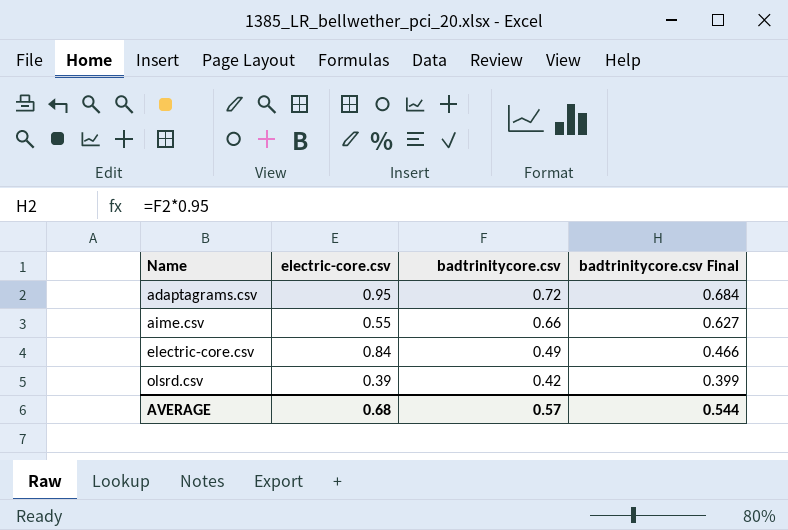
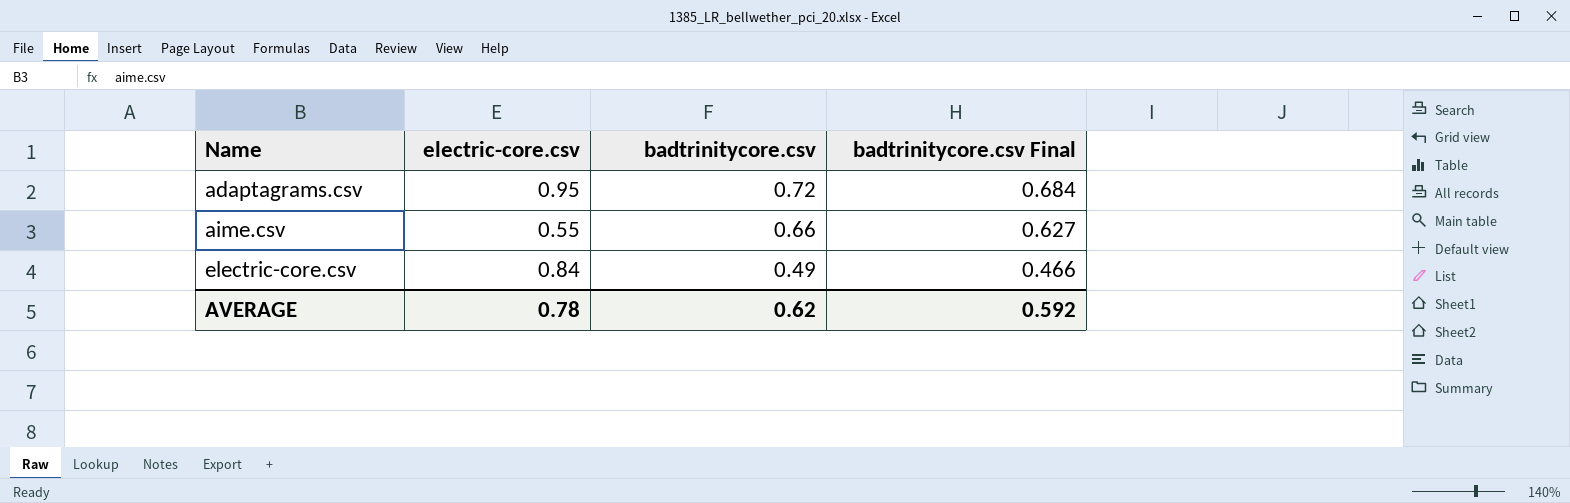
row olsrd.csv: 0.39 | 0.42 | 0.399 -> none
AVERAGE | electric-core.csv: 0.68 -> 0.78
AVERAGE | badtrinitycore.csv: 0.57 -> 0.62
AVERAGE | badtrinitycore.csv Final: 0.544 -> 0.592

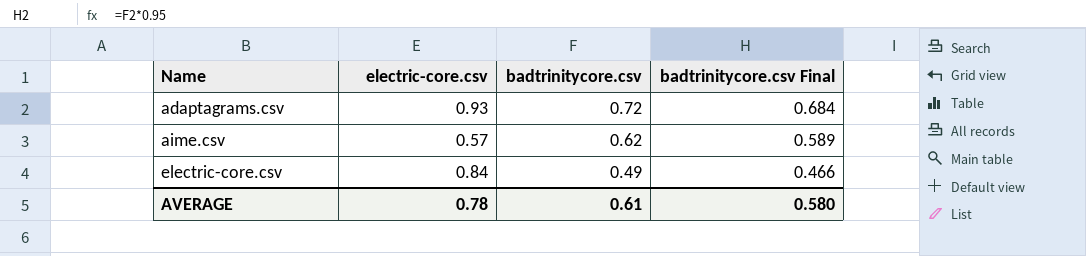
adaptagrams.csv | electric-core.csv: 0.95 -> 0.93
aime.csv | electric-core.csv: 0.55 -> 0.57
aime.csv | badtrinitycore.csv: 0.66 -> 0.62
aime.csv | badtrinitycore.csv Final: 0.627 -> 0.589
AVERAGE | badtrinitycore.csv: 0.62 -> 0.61
AVERAGE | badtrinitycore.csv Final: 0.592 -> 0.580

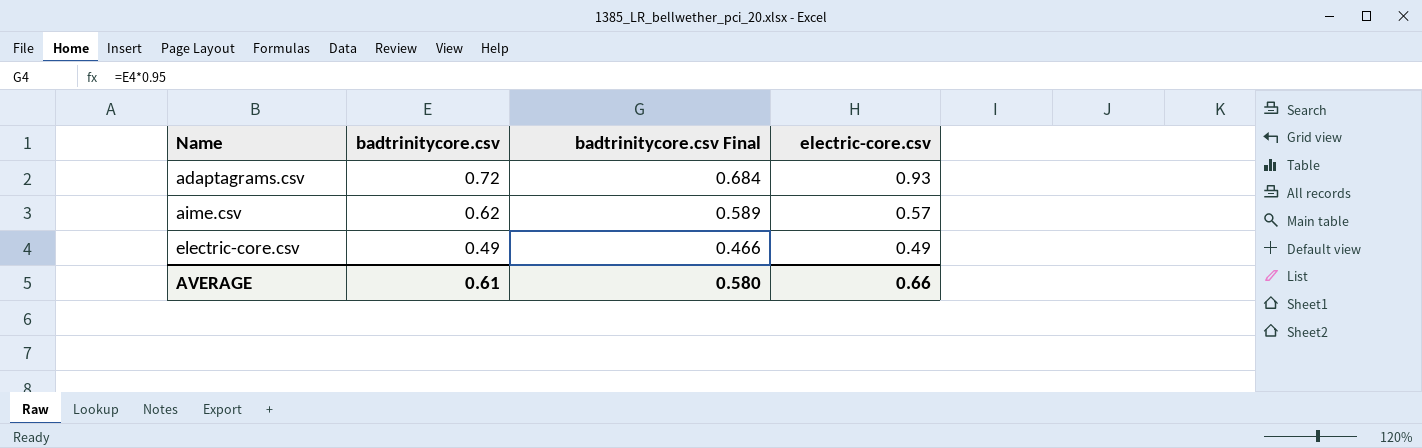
column electric-core.csv | position: 2 -> 4
electric-core.csv | electric-core.csv: 0.84 -> 0.49
AVERAGE | electric-core.csv: 0.78 -> 0.66

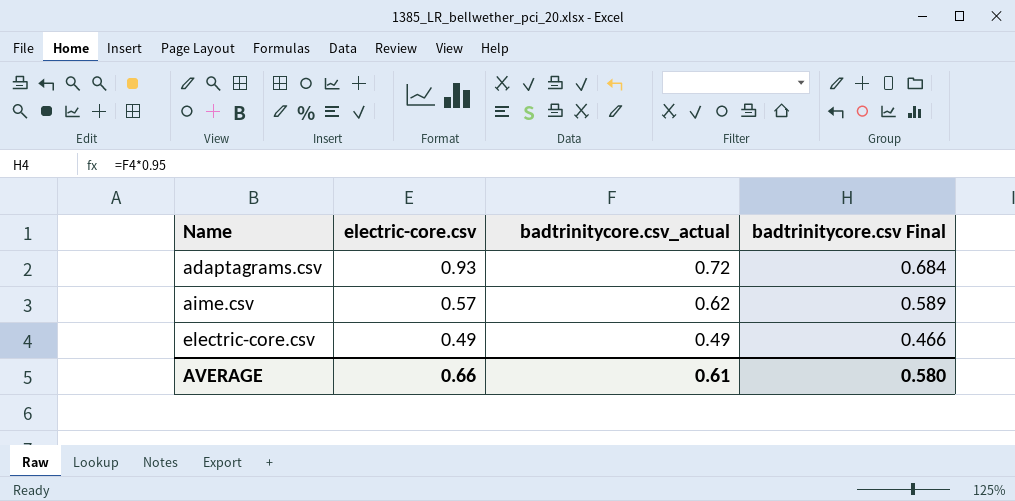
column electric-core.csv | position: 4 -> 2
column name: badtrinitycore.csv -> badtrinitycore.csv_actual

